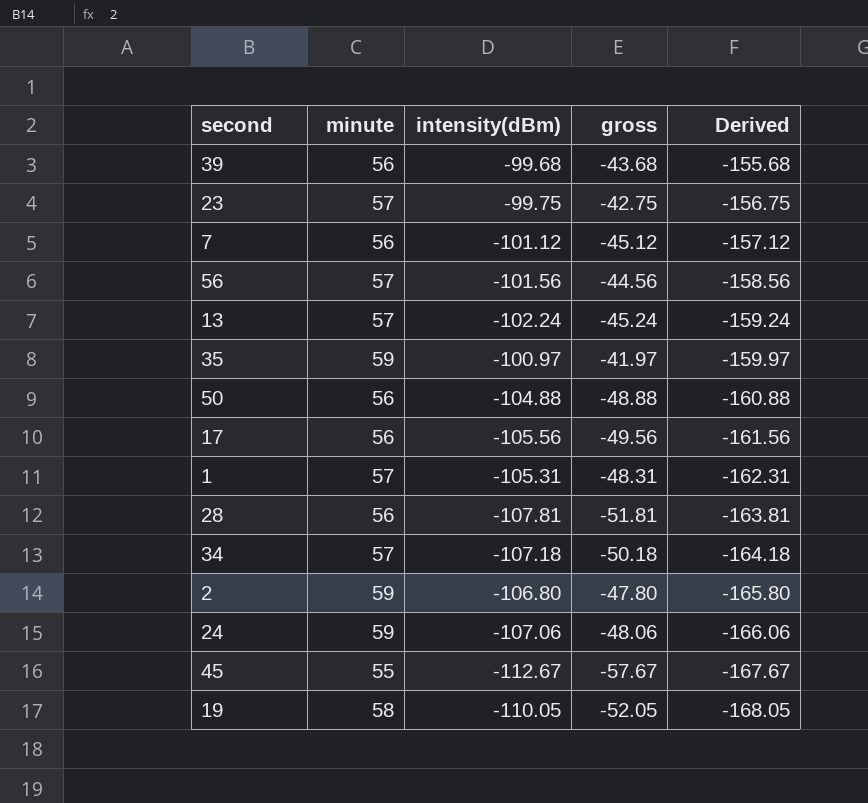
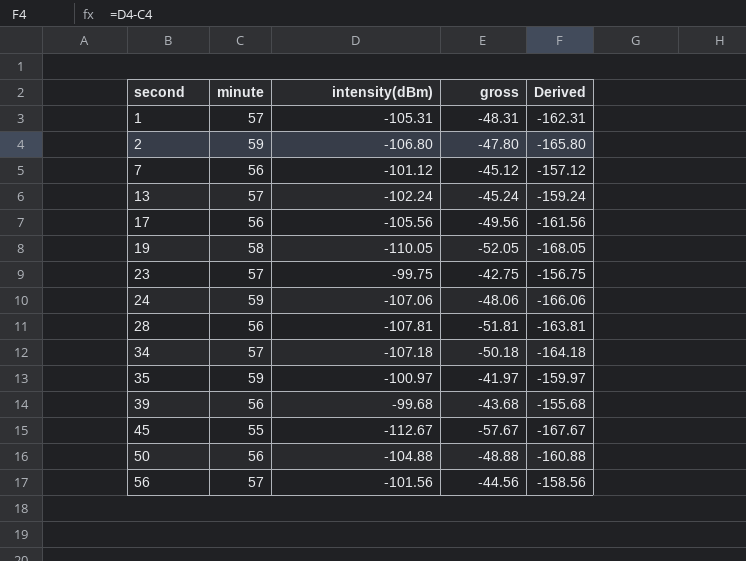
row order: Derived descending -> second ascending

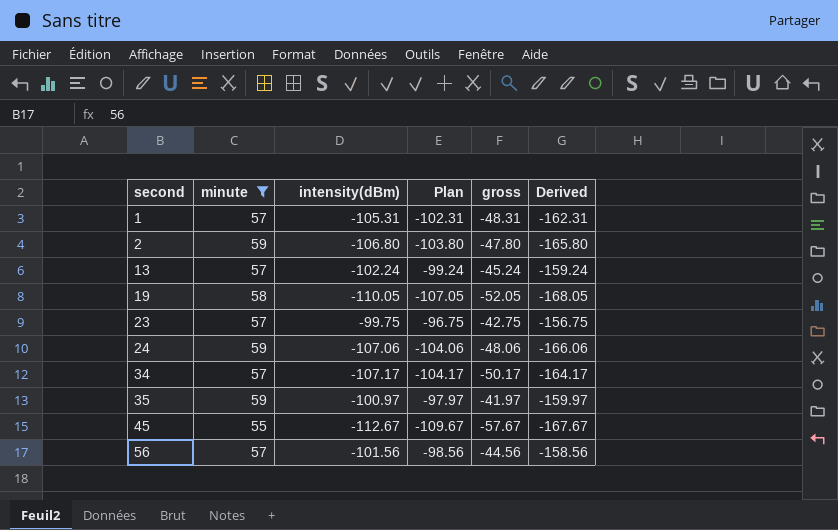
filter: none -> minute != 56
column Plan | formula: none -> [intensity(dBm)] + 3
34 | intensity(dBm): -107.18 -> -107.17
34 | gross: -50.18 -> -50.17
34 | Derived: -164.18 -> -164.17

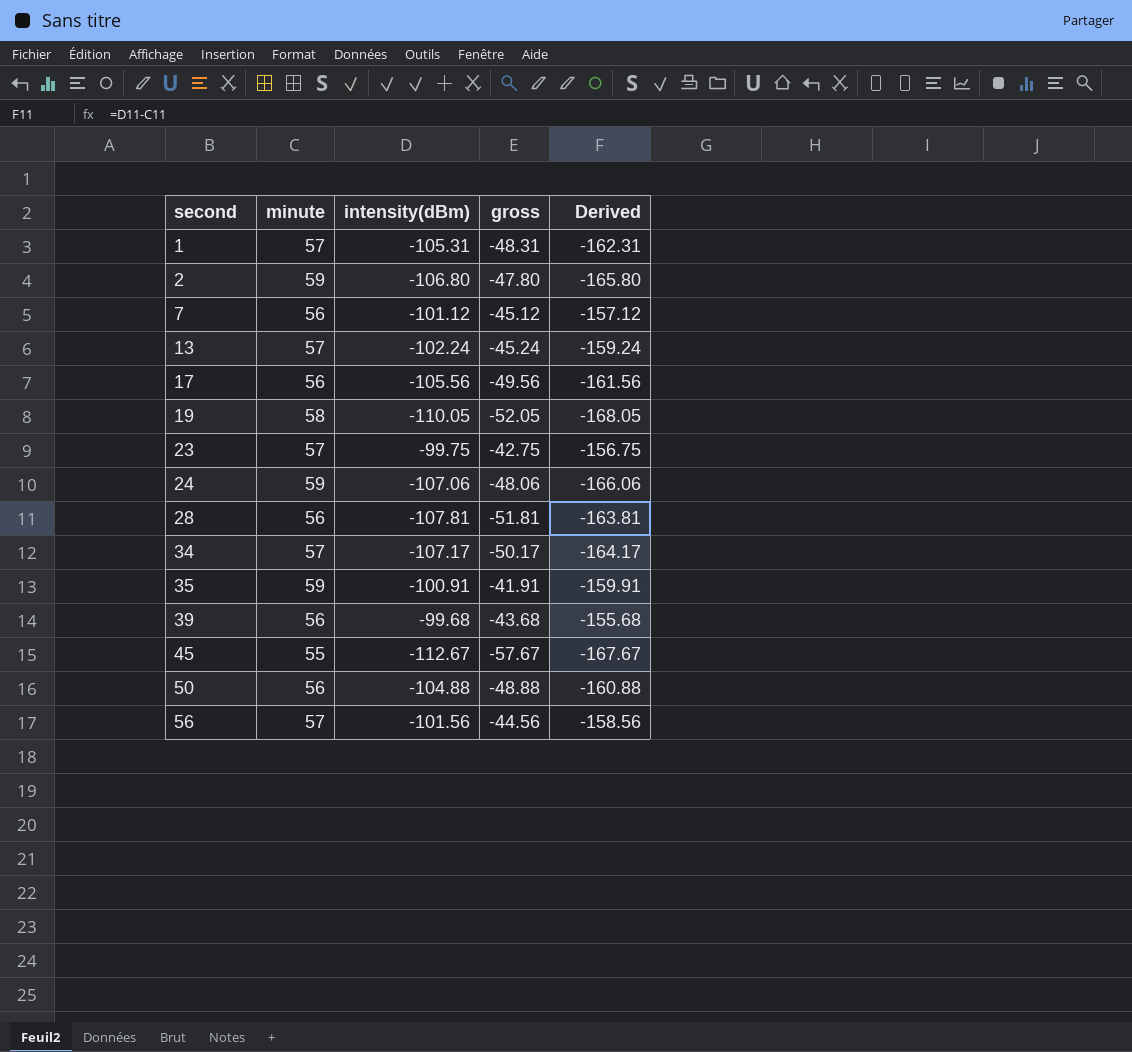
filter: minute != 56 -> none
column Plan | formula: [intensity(dBm)] + 3 -> none
35 | intensity(dBm): -100.97 -> -100.91
35 | gross: -41.97 -> -41.91
35 | Derived: -159.97 -> -159.91

